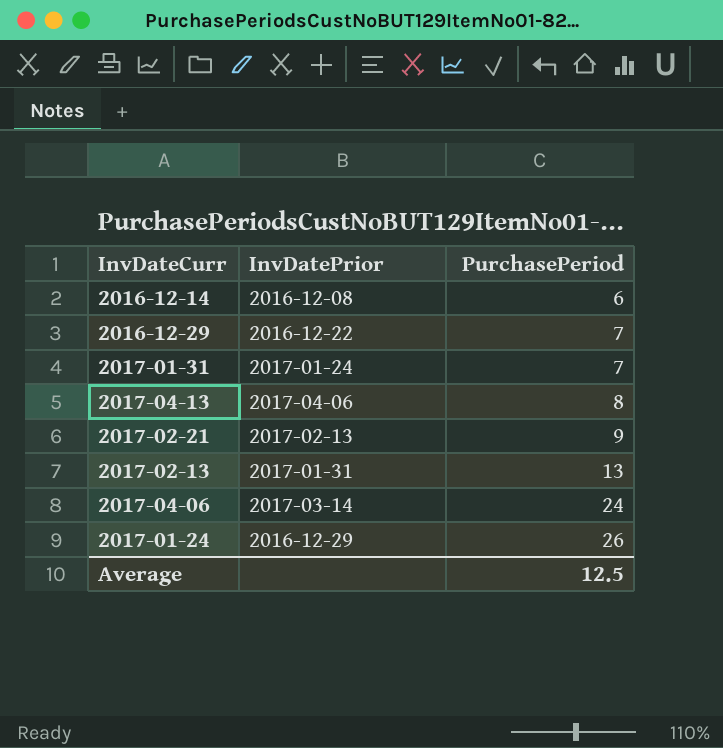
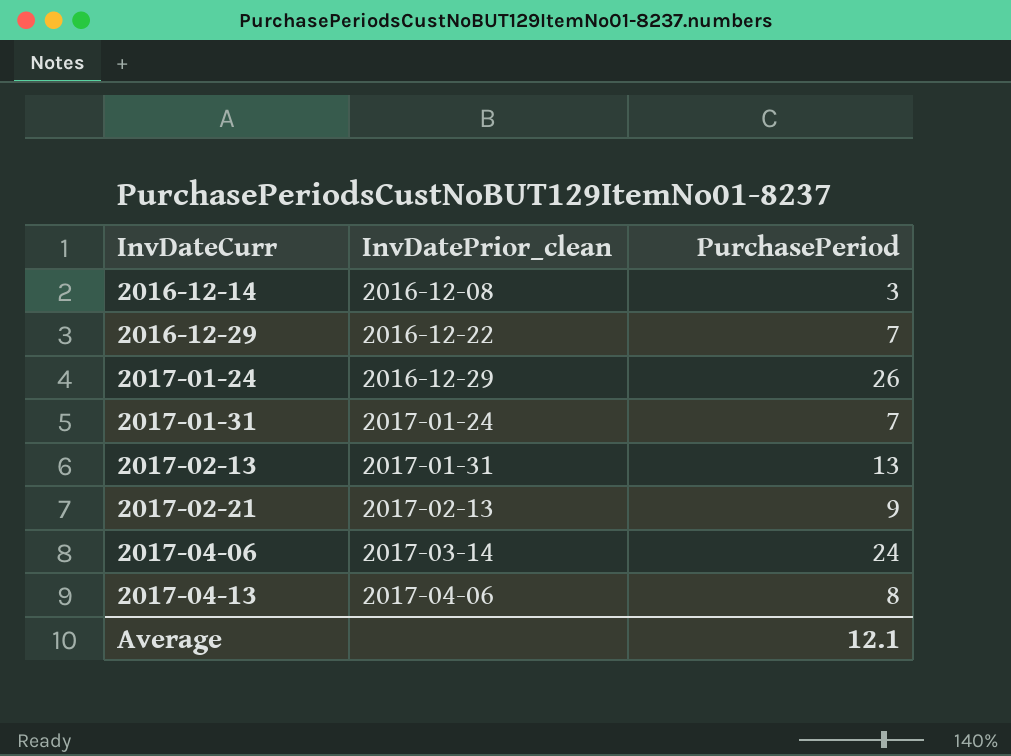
row order: PurchasePeriod ascending -> InvDateCurr ascending
column name: InvDatePrior -> InvDatePrior_clean
2016-12-14 | PurchasePeriod: 6 -> 3
Average | PurchasePeriod: 12.5 -> 12.1

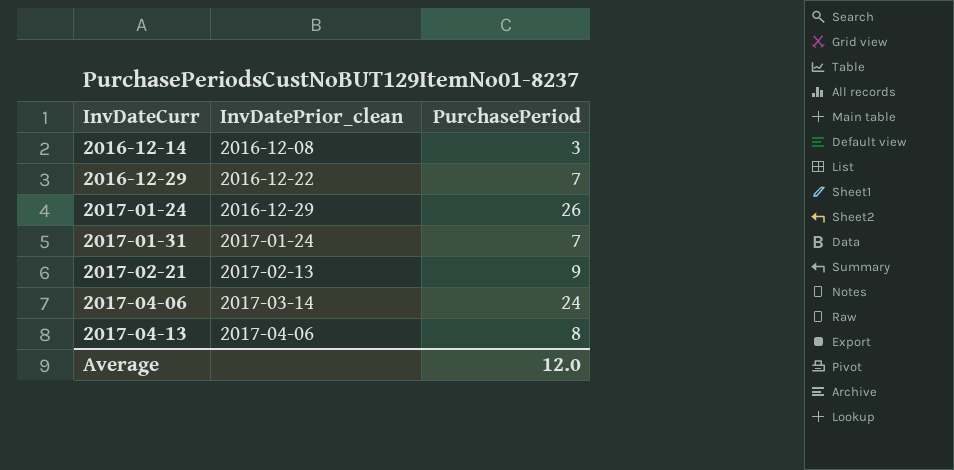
row 2017-02-13: 2017-01-31 | 13 -> none
Average | PurchasePeriod: 12.1 -> 12.0

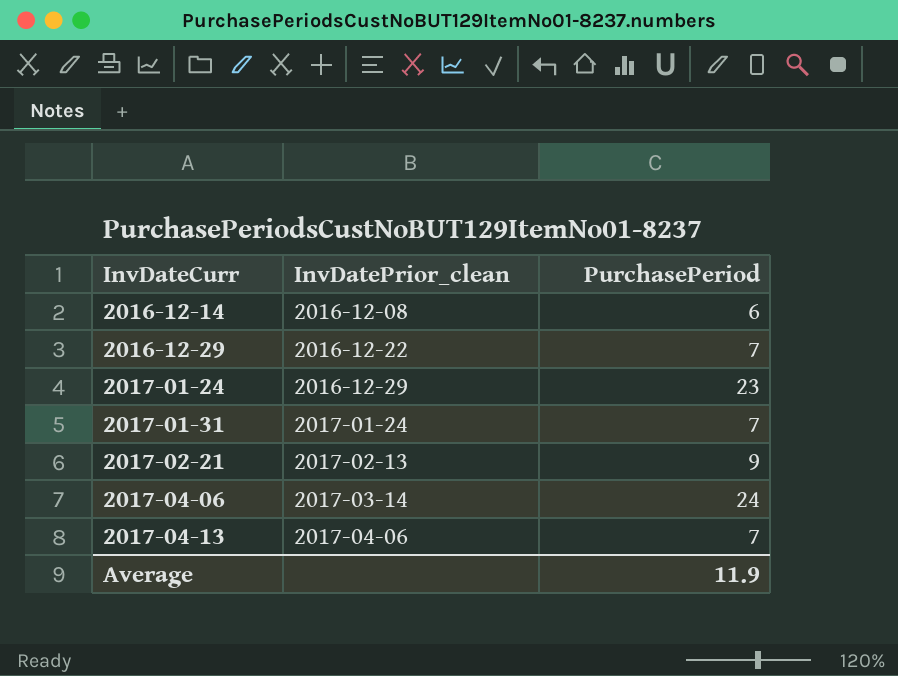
2016-12-14 | PurchasePeriod: 3 -> 6
2017-01-24 | PurchasePeriod: 26 -> 23
2017-04-13 | PurchasePeriod: 8 -> 7
Average | PurchasePeriod: 12.0 -> 11.9

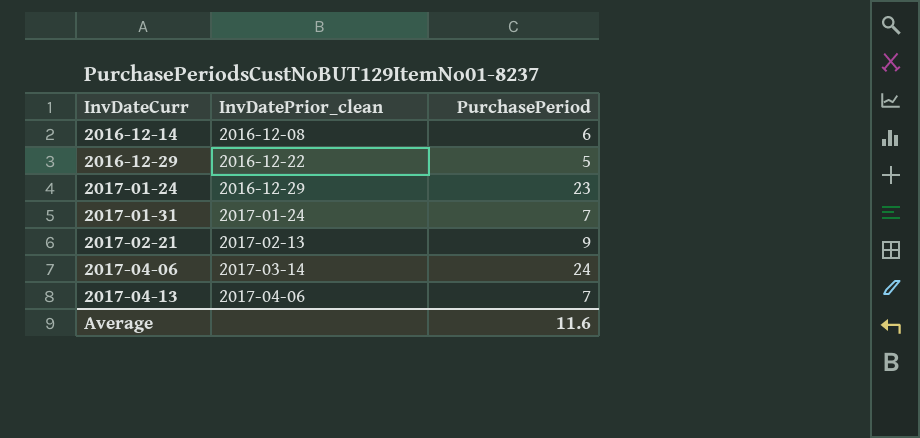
2016-12-29 | PurchasePeriod: 7 -> 5
Average | PurchasePeriod: 11.9 -> 11.6

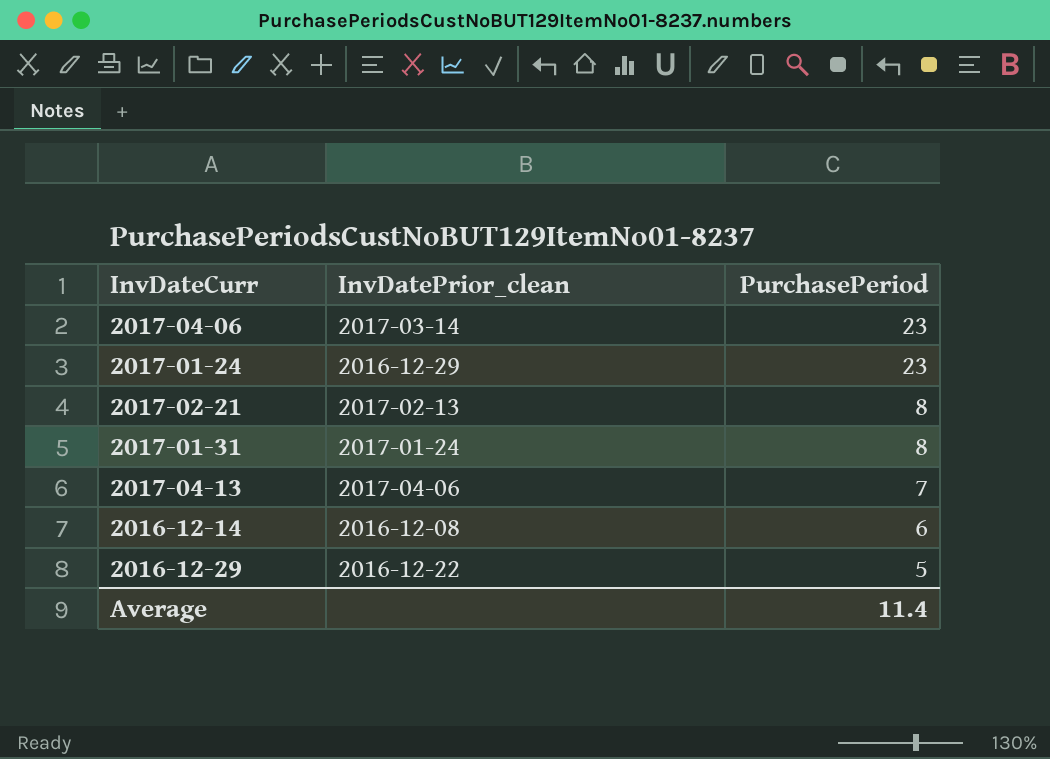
row order: InvDateCurr ascending -> PurchasePeriod descending
2017-04-06 | PurchasePeriod: 24 -> 23
2017-02-21 | PurchasePeriod: 9 -> 8
2017-01-31 | PurchasePeriod: 7 -> 8
Average | PurchasePeriod: 11.6 -> 11.4

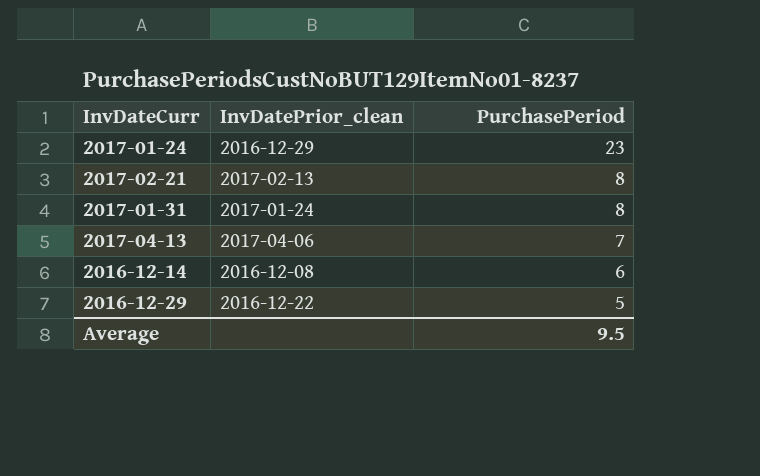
row 2017-04-06: 2017-03-14 | 23 -> none
Average | PurchasePeriod: 11.4 -> 9.5

